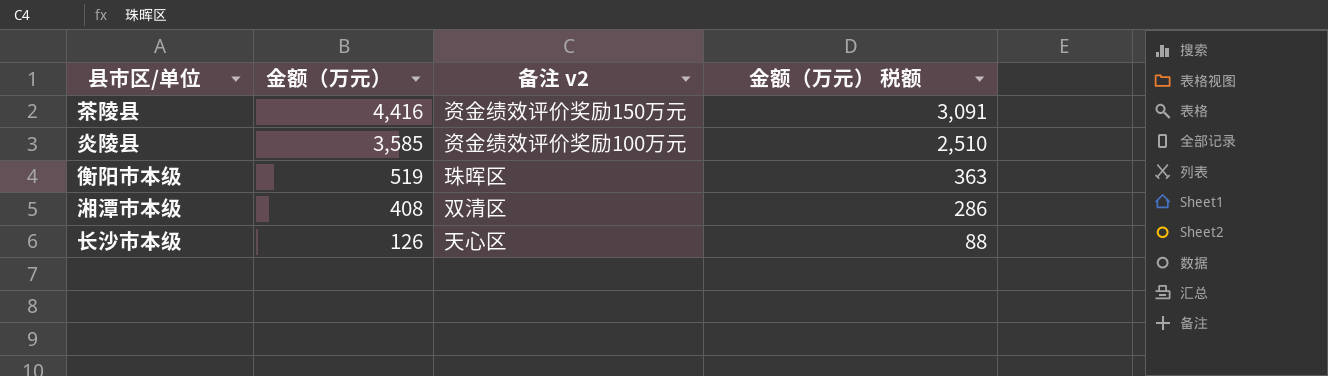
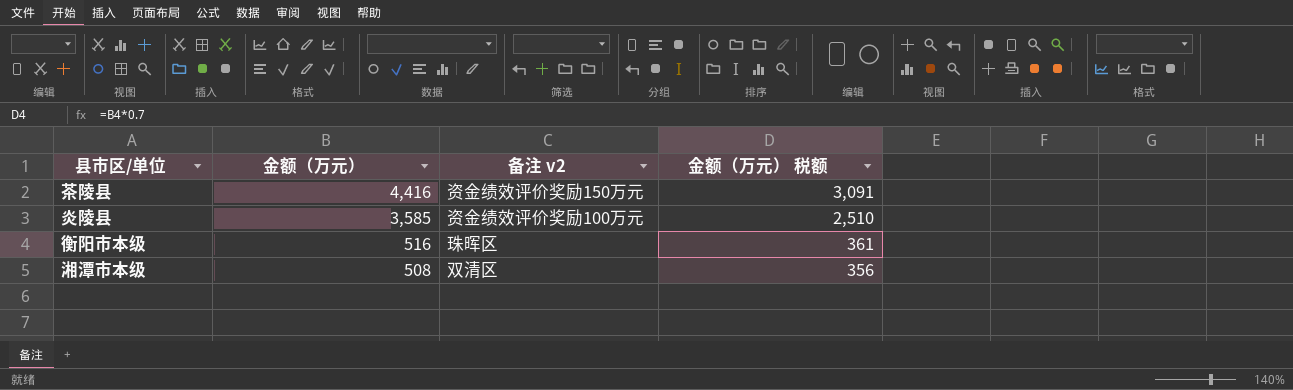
row 长沙市本级: 126 | 天心区 | 88 -> none
衡阳市本级 | 金额（万元）: 519 -> 516
衡阳市本级 | 金额（万元） 税额: 363 -> 361
湘潭市本级 | 金额（万元）: 408 -> 508
湘潭市本级 | 金额（万元） 税额: 286 -> 356

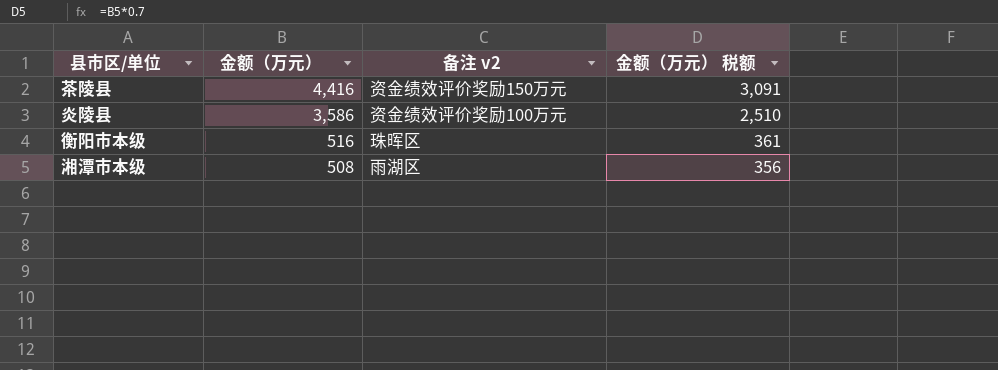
炎陵县 | 金额（万元）: 3,585 -> 3,586
湘潭市本级 | 备注 v2: 双清区 -> 雨湖区

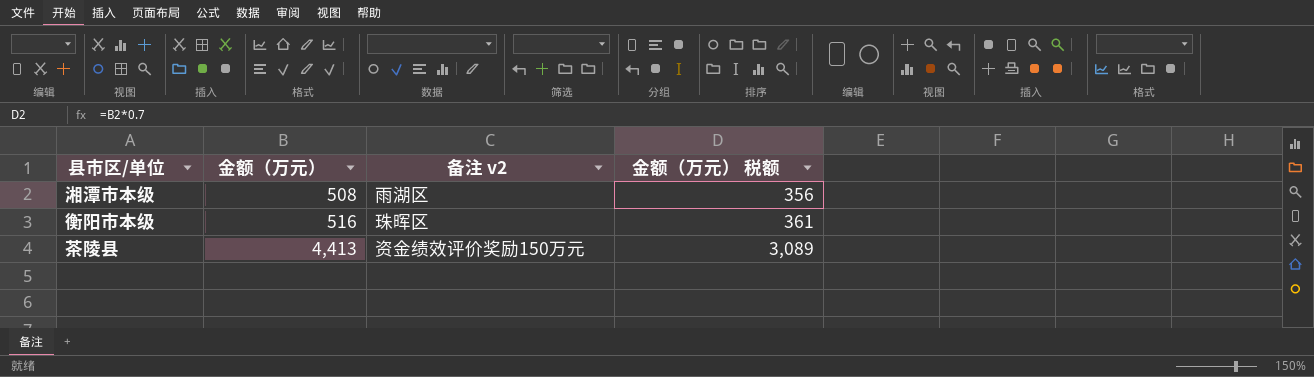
row order: 金额（万元） descending -> 金额（万元） ascending
row 炎陵县: 3,586 | 资金绩效评价奖励100万元 | 2,510 -> none
茶陵县 | 金额（万元）: 4,416 -> 4,413
茶陵县 | 金额（万元） 税额: 3,091 -> 3,089

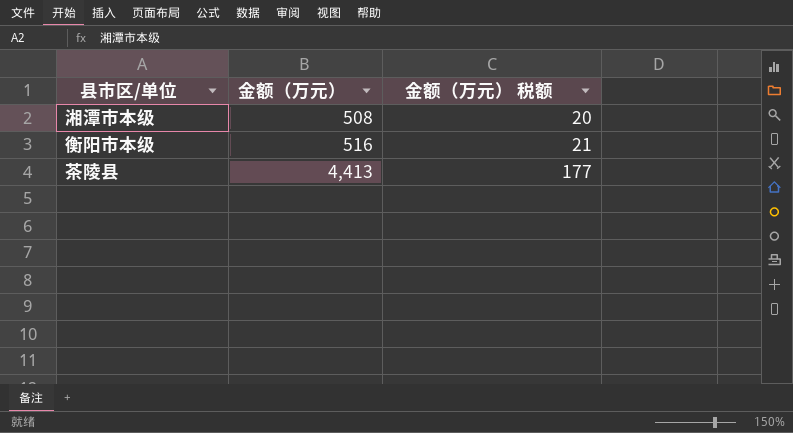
column 备注 v2 | position: 3 -> none
column 金额（万元） 税额 | formula: [金额（万元）] * 0.7 -> [金额（万元）] * 0.04

